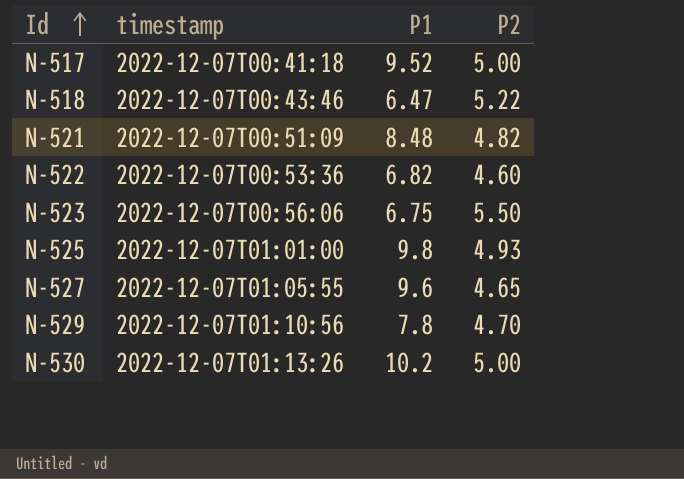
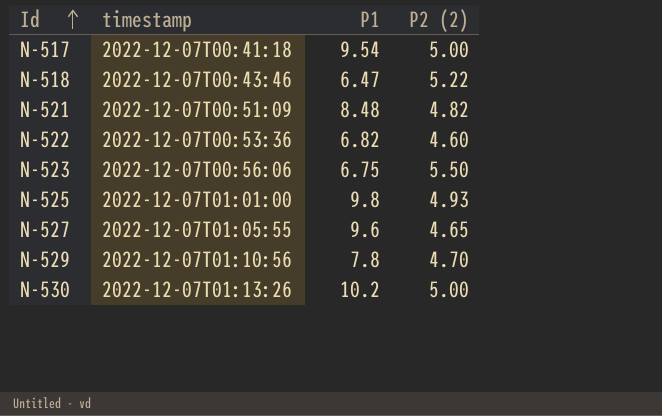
column name: P2 -> P2 (2)
N-517 | P1: 9.52 -> 9.54

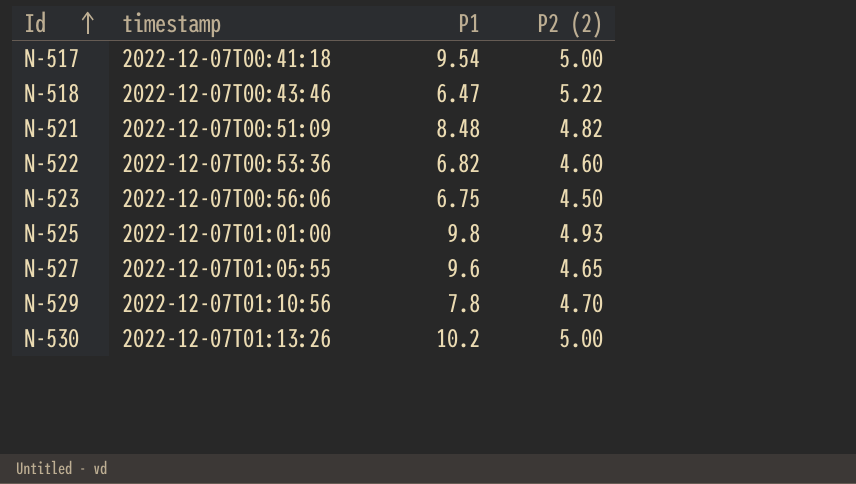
N-523 | P2 (2): 5.50 -> 4.50

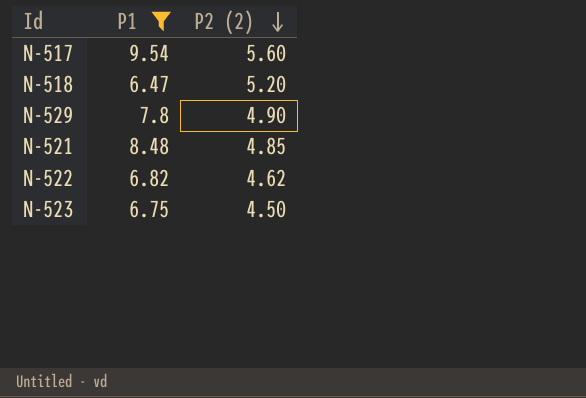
filter: none -> P1 <= 9.54
row order: Id ascending -> P2 (2) descending
column timestamp | position: 2 -> none
N-517 | P2 (2): 5.00 -> 5.60
N-518 | P2 (2): 5.22 -> 5.20
N-529 | P2 (2): 4.70 -> 4.90
N-521 | P2 (2): 4.82 -> 4.85
N-522 | P2 (2): 4.60 -> 4.62

